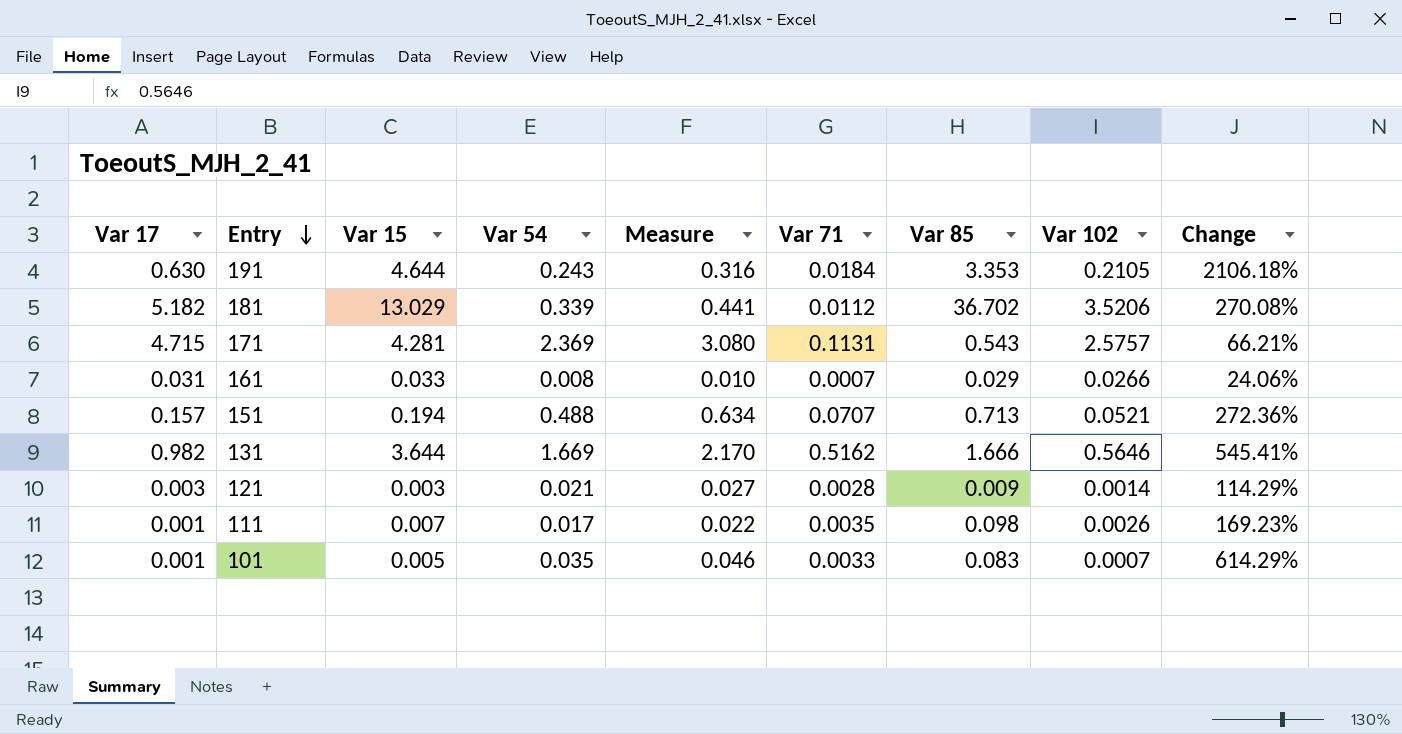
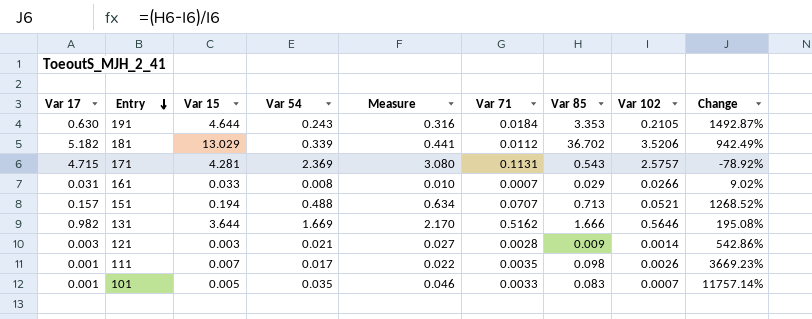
column Change | formula: ([Var 15] - [Var 102]) / [Var 102] -> ([Var 85] - [Var 102]) / [Var 102]

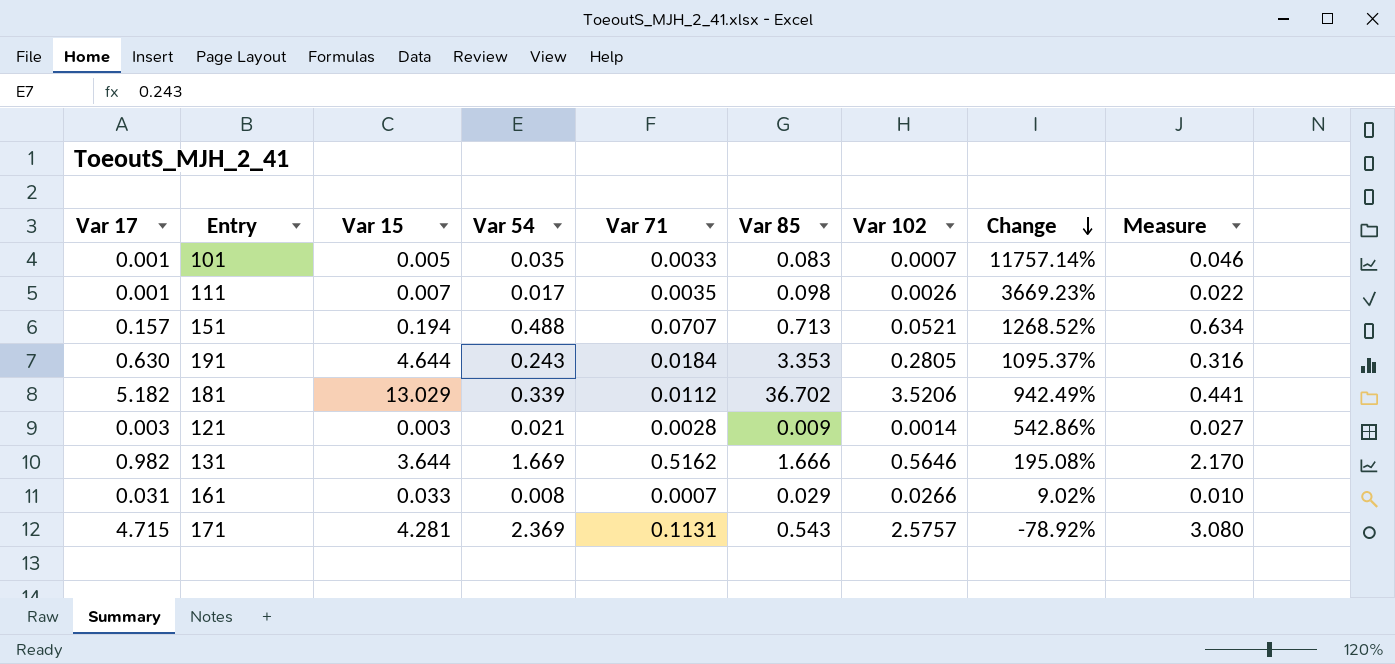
row order: Entry descending -> Change descending
column Measure | position: 5 -> 9
191 | Var 102: 0.2105 -> 0.2805
191 | Change: 1492.87% -> 1095.37%

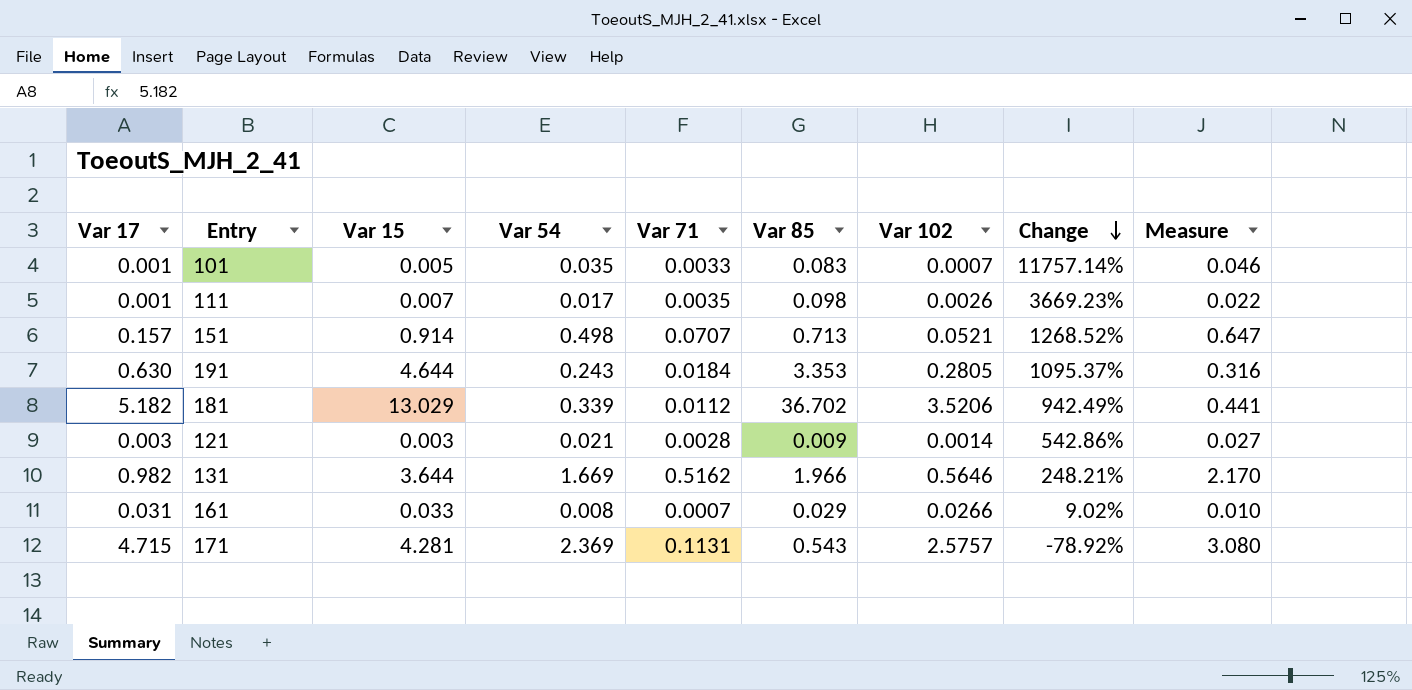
151 | Var 15: 0.194 -> 0.914
151 | Var 54: 0.488 -> 0.498
151 | Measure: 0.634 -> 0.647
131 | Var 85: 1.666 -> 1.966
131 | Change: 195.08% -> 248.21%

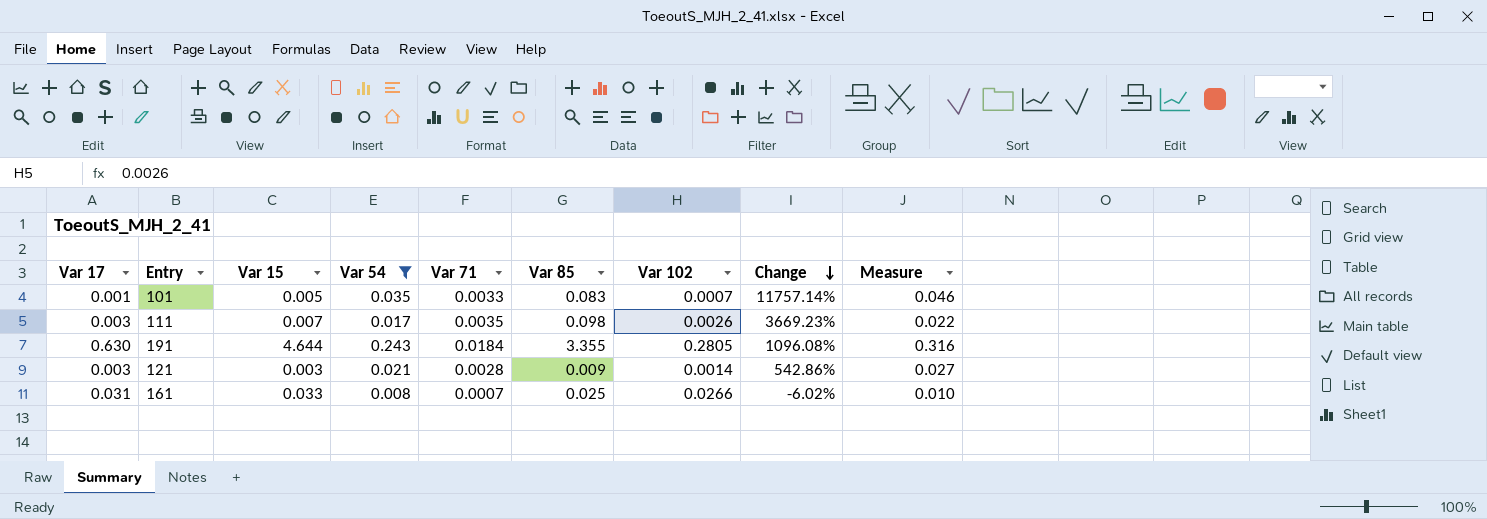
filter: none -> Var 54 <= 0.243
111 | Var 17: 0.001 -> 0.003
191 | Var 85: 3.353 -> 3.355
191 | Change: 1095.37% -> 1096.08%
161 | Var 85: 0.029 -> 0.025
161 | Change: 9.02% -> -6.02%

